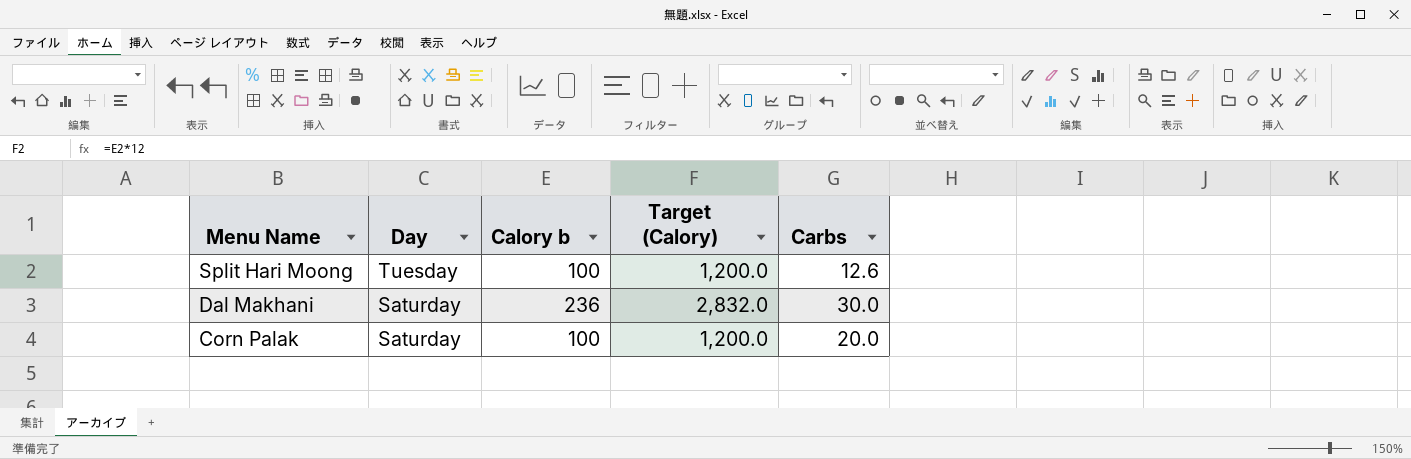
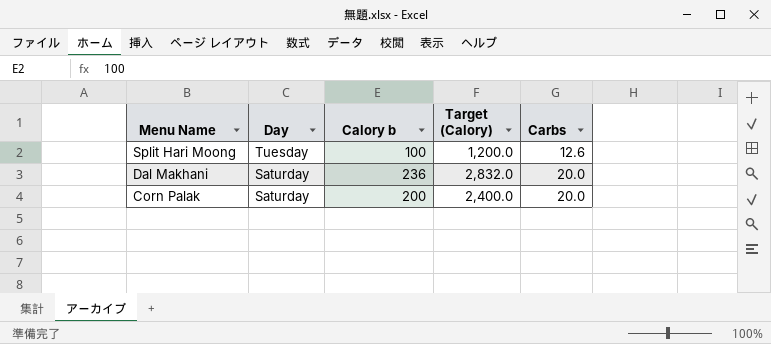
Dal Makhani | Carbs: 30.0 -> 20.0
Corn Palak | Calory b: 100 -> 200
Corn Palak | Target (Calory): 1,200.0 -> 2,400.0

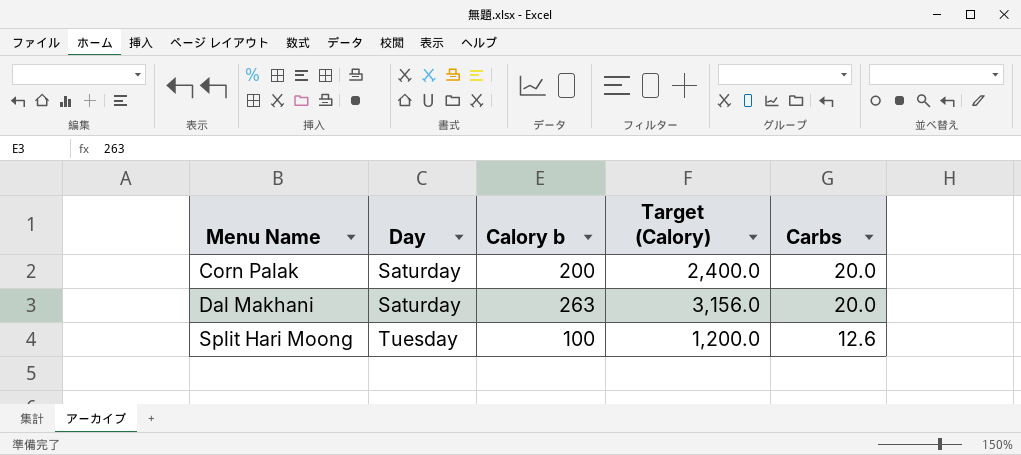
row order: Menu Name descending -> Menu Name ascending
Dal Makhani | Calory b: 236 -> 263
Dal Makhani | Target (Calory): 2,832.0 -> 3,156.0

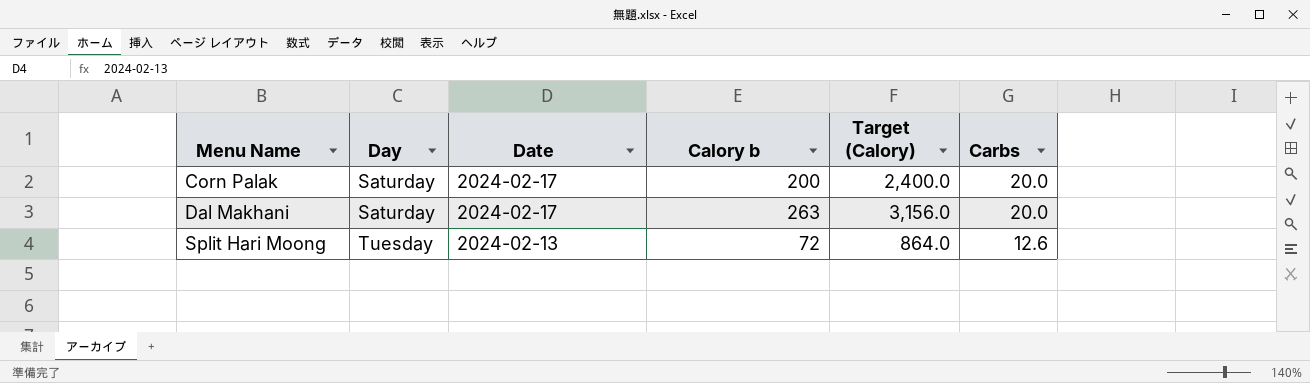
column Date | position: none -> 3
Split Hari Moong | Calory b: 100 -> 72
Split Hari Moong | Target (Calory): 1,200.0 -> 864.0

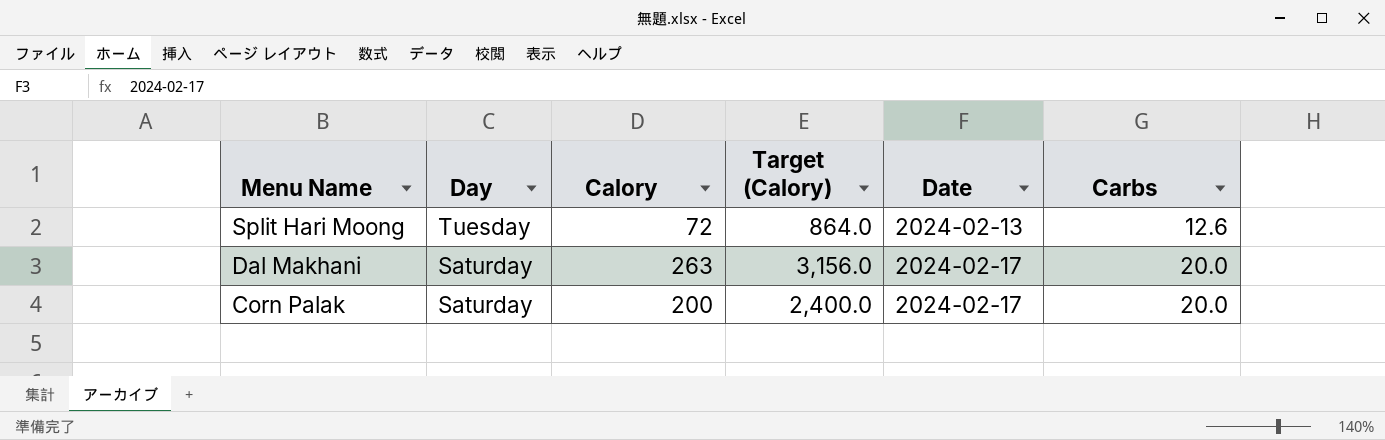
row order: Menu Name ascending -> Menu Name descending
column name: Calory b -> Calory
column Date | position: 3 -> 5

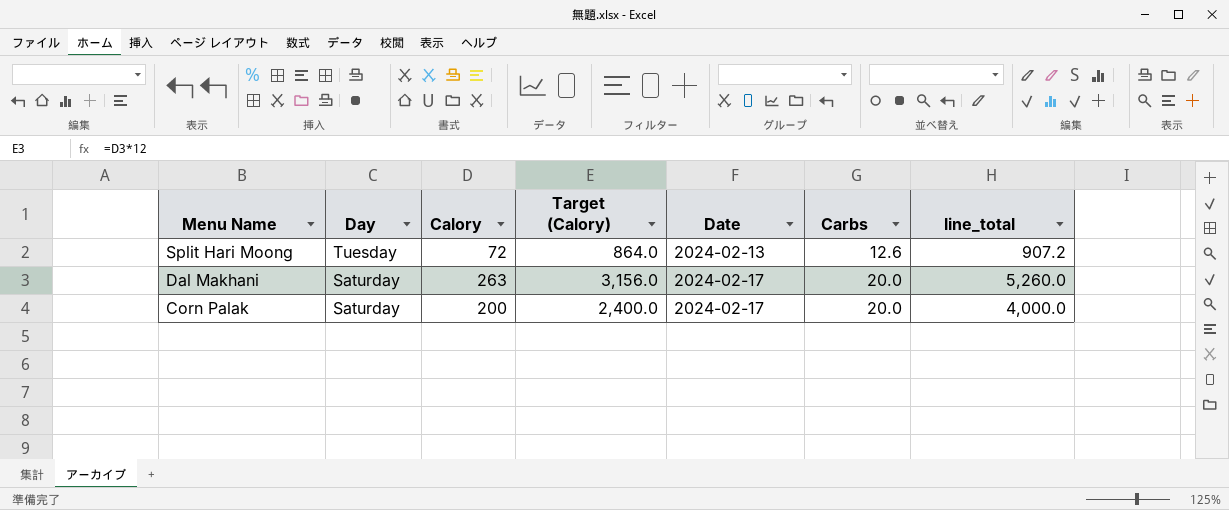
column line_total | formula: none -> [Calory] * [Carbs]

